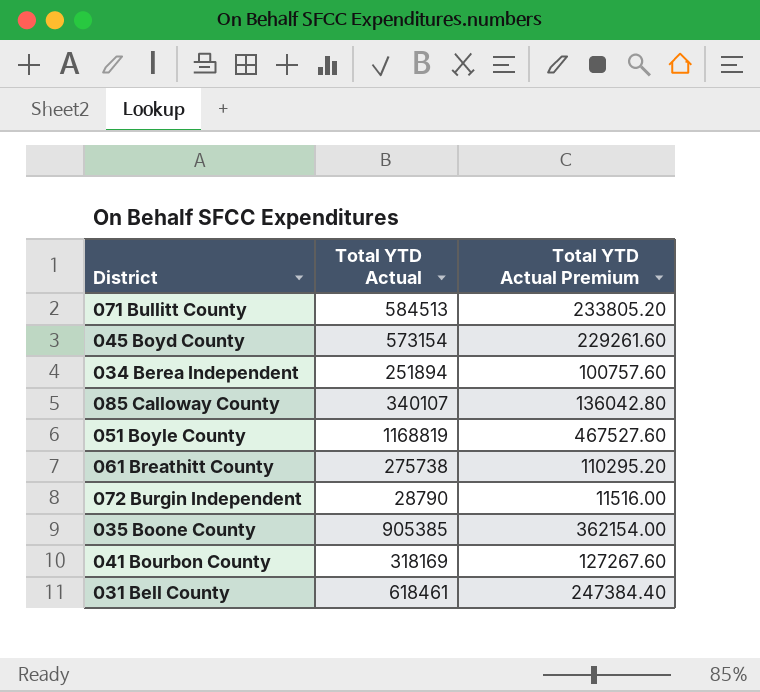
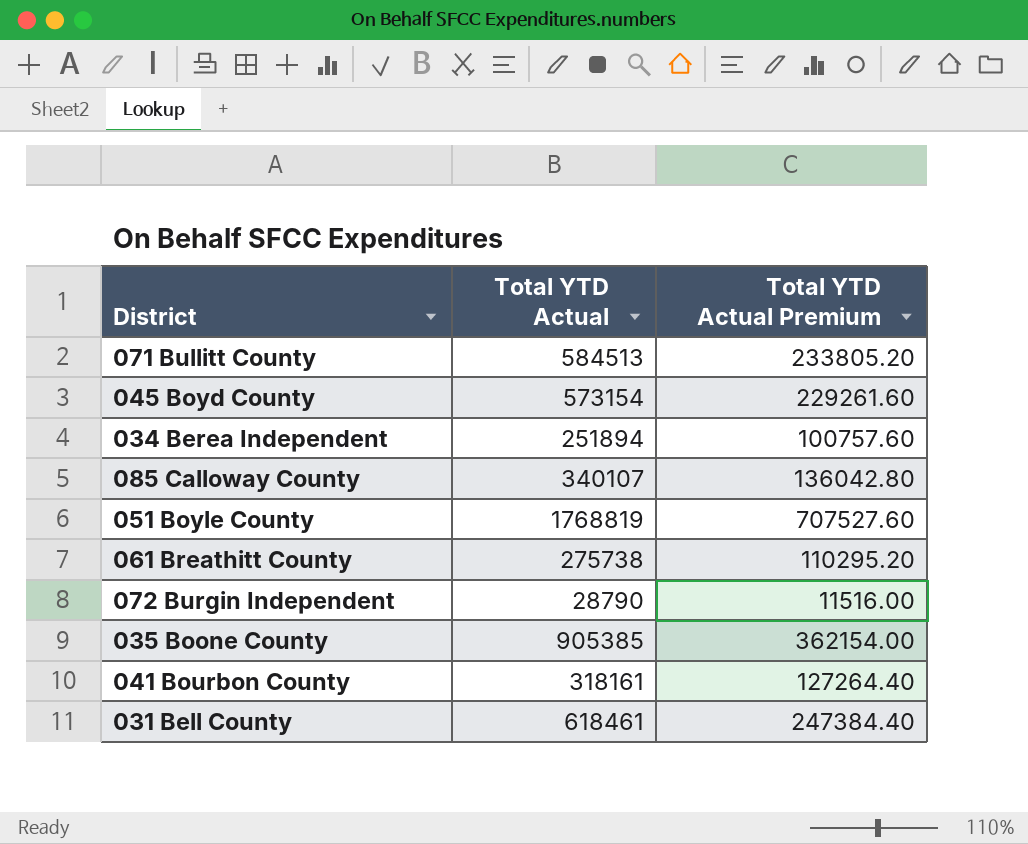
051 Boyle County | Total YTD Actual: 1168819 -> 1768819
051 Boyle County | Total YTD Actual Premium: 467527.60 -> 707527.60
041 Bourbon County | Total YTD Actual: 318169 -> 318161
041 Bourbon County | Total YTD Actual Premium: 127267.60 -> 127264.40

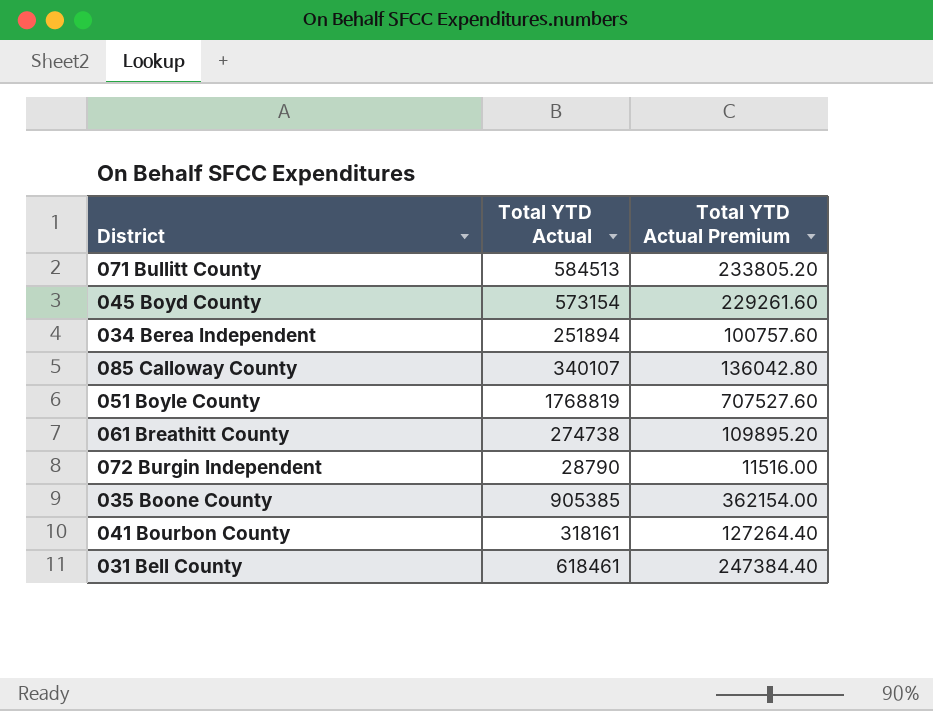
061 Breathitt County | Total YTD Actual: 275738 -> 274738
061 Breathitt County | Total YTD Actual Premium: 110295.20 -> 109895.20

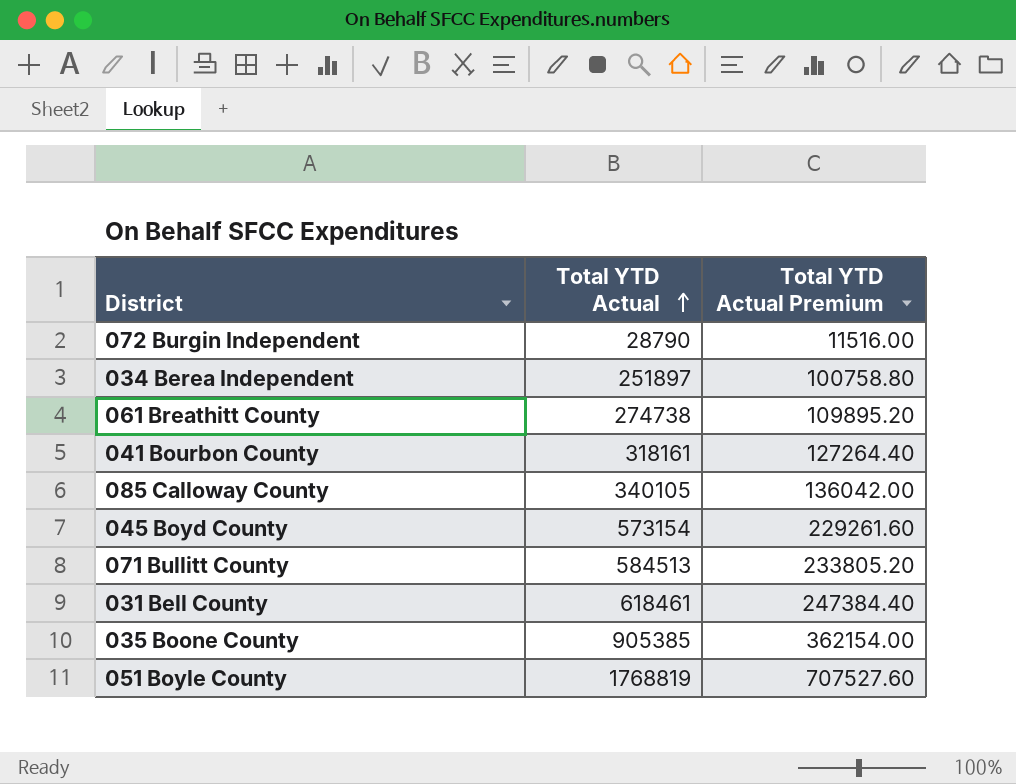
row order: none -> Total YTD Actual ascending
034 Berea Independent | Total YTD Actual: 251894 -> 251897
034 Berea Independent | Total YTD Actual Premium: 100757.60 -> 100758.80
085 Calloway County | Total YTD Actual: 340107 -> 340105
085 Calloway County | Total YTD Actual Premium: 136042.80 -> 136042.00

